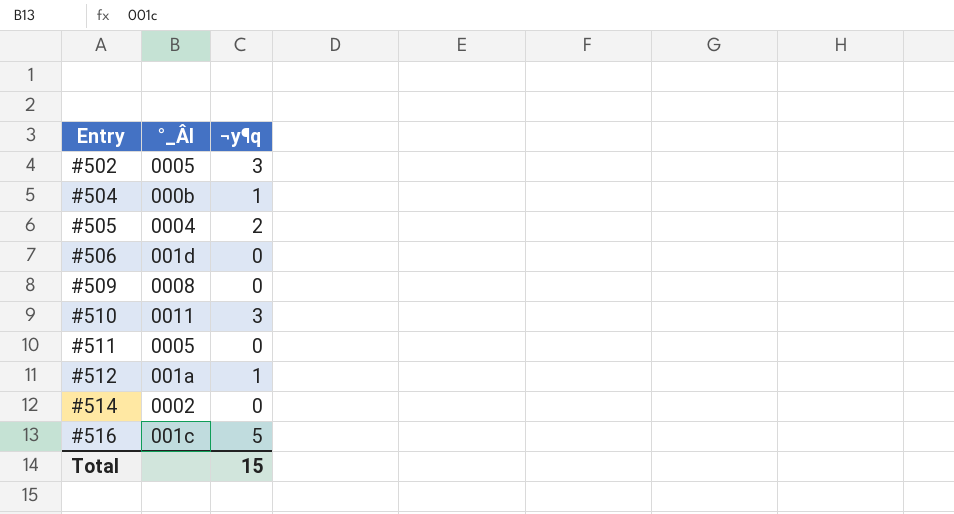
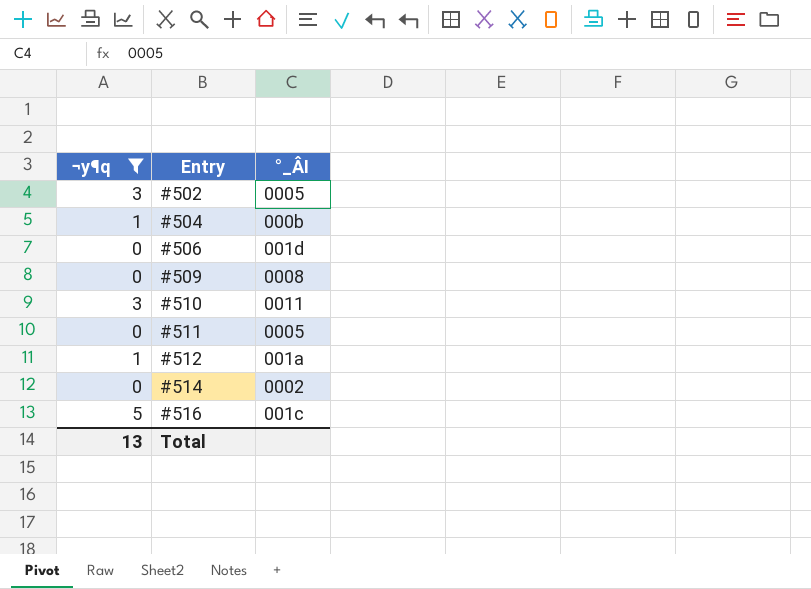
filter: none -> ¬y¶q != 2
column ¬y¶q | position: 3 -> 1
Total | ¬y¶q: 15 -> 13

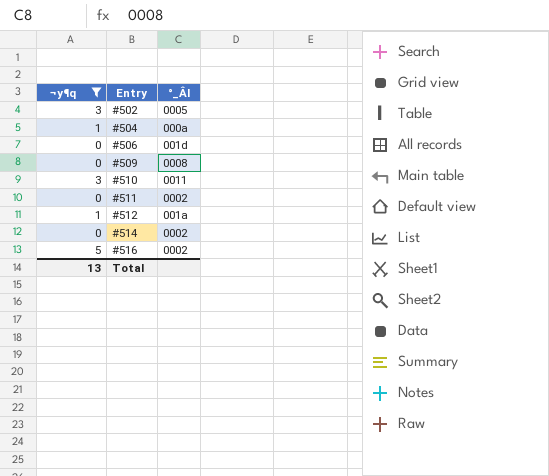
#504 | °_ÂI: 000b -> 000a
#511 | °_ÂI: 0005 -> 0002
#516 | °_ÂI: 001c -> 0002

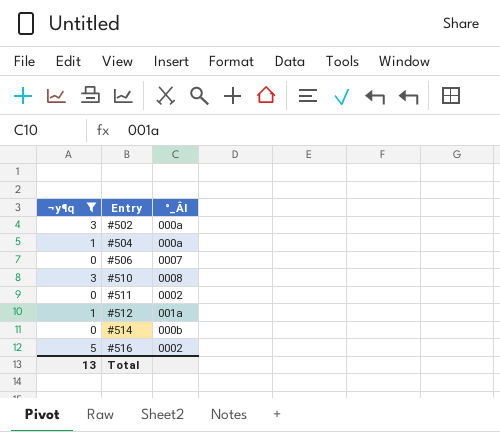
row #509: 0 | 0008 -> none
#502 | °_ÂI: 0005 -> 000a
#506 | °_ÂI: 001d -> 0007
#510 | °_ÂI: 0011 -> 0008
#514 | °_ÂI: 0002 -> 000b

